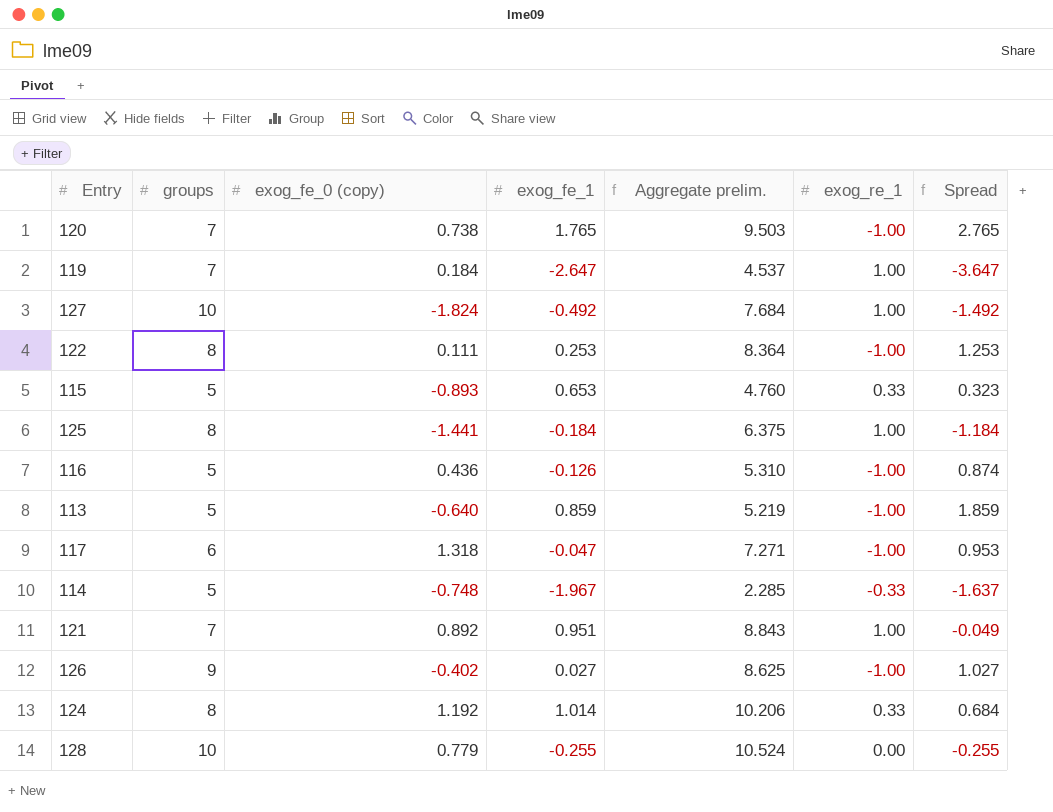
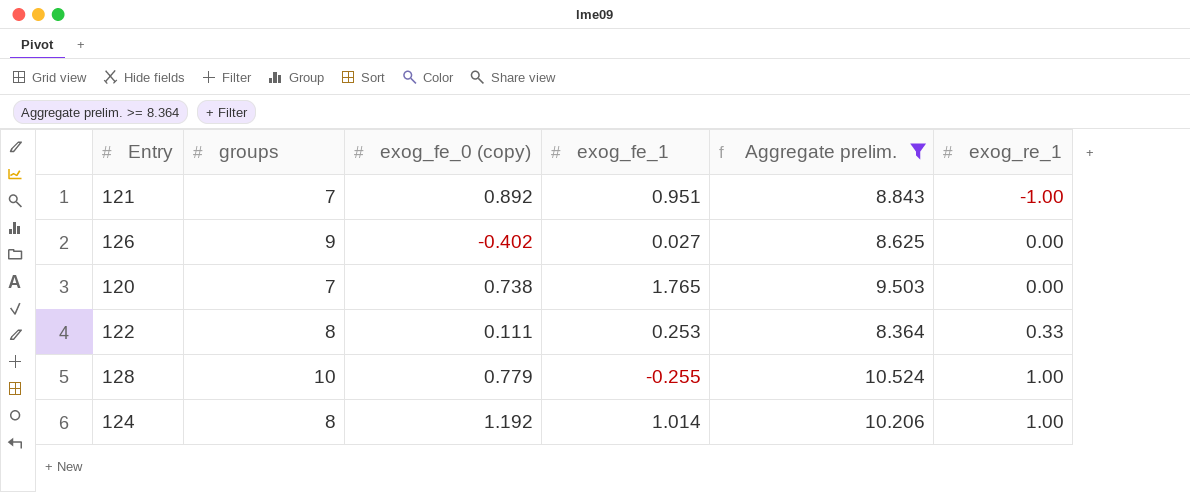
filter: none -> Aggregate prelim. >= 8.364
row order: none -> exog_re_1 ascending
column Spread | formula: [exog_fe_1] - [exog_re_1] -> none
121 | exog_re_1: 1.00 -> -1.00
126 | exog_re_1: -1.00 -> 0.00
120 | exog_re_1: -1.00 -> 0.00
122 | exog_re_1: -1.00 -> 0.33
128 | exog_re_1: 0.00 -> 1.00
124 | exog_re_1: 0.33 -> 1.00

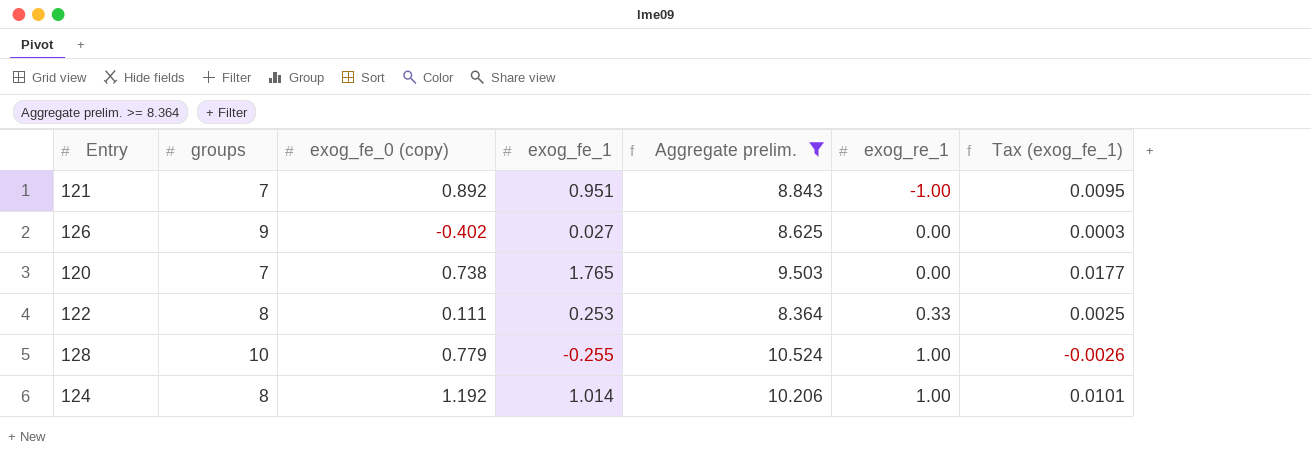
column Tax (exog_fe_1) | formula: none -> [exog_fe_1] * 0.01

